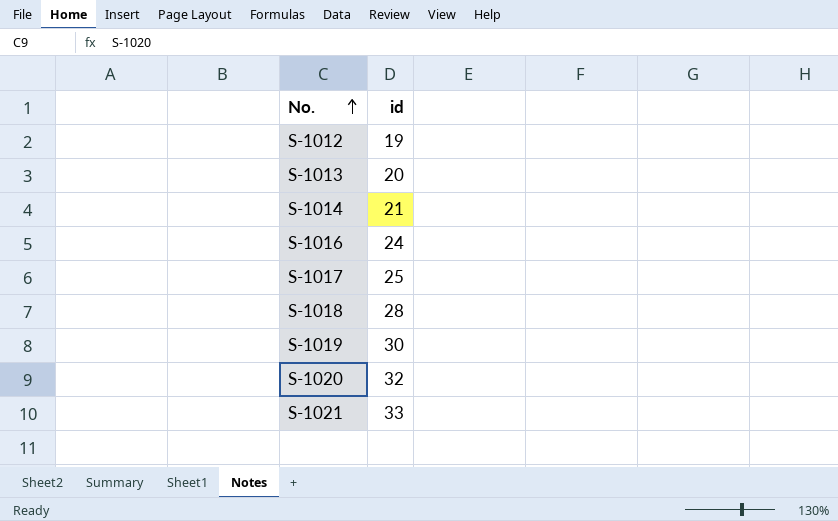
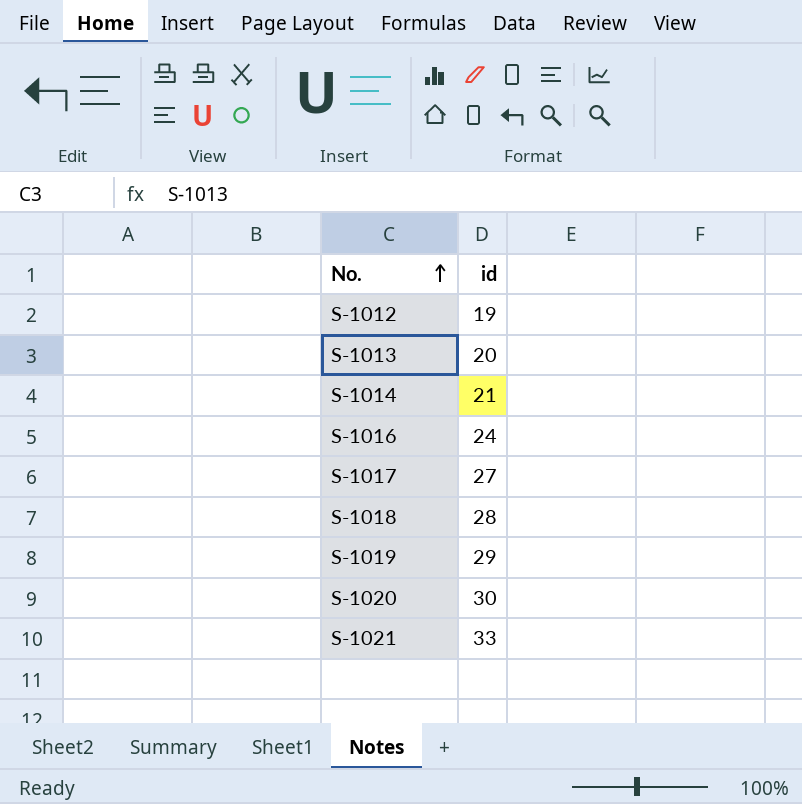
S-1017 | id: 25 -> 27
S-1019 | id: 30 -> 29
S-1020 | id: 32 -> 30

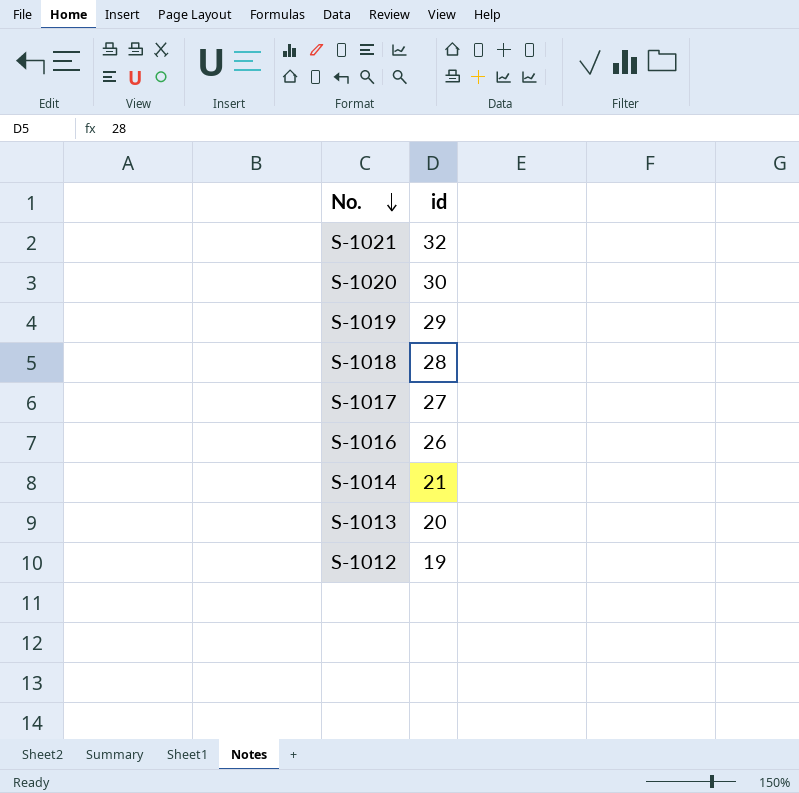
row order: No. ascending -> No. descending
S-1021 | id: 33 -> 32
S-1016 | id: 24 -> 26

